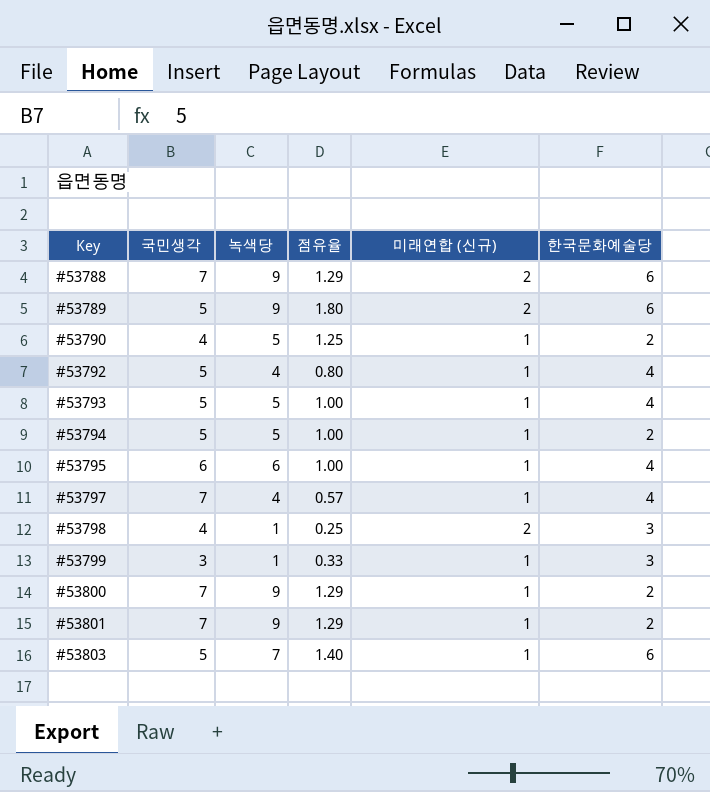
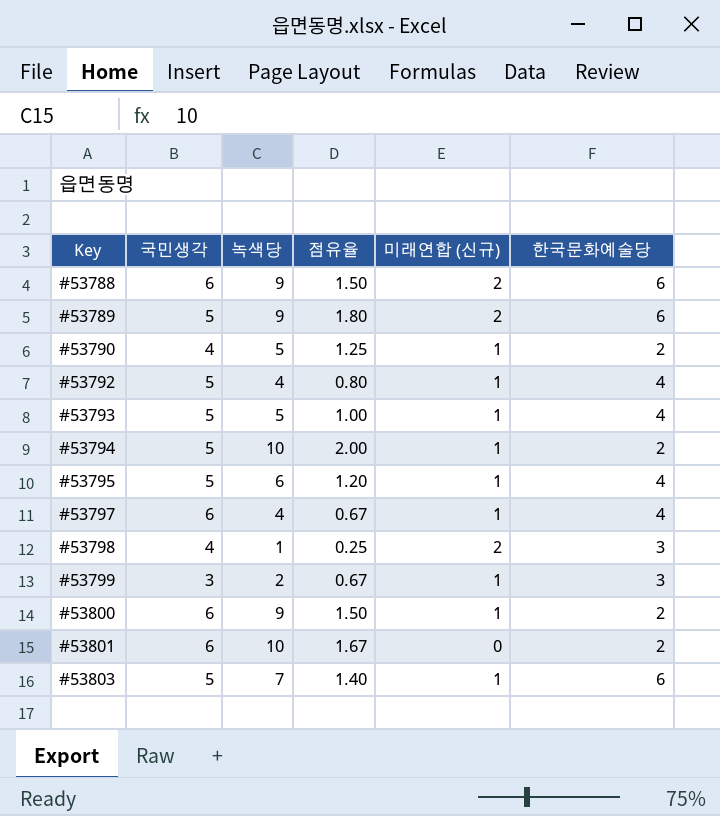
#53788 | 국민생각: 7 -> 6
#53788 | 점유율: 1.29 -> 1.50
#53794 | 녹색당: 5 -> 10
#53794 | 점유율: 1.00 -> 2.00
#53795 | 국민생각: 6 -> 5
#53795 | 점유율: 1.00 -> 1.20
#53797 | 국민생각: 7 -> 6
#53797 | 점유율: 0.57 -> 0.67
#53799 | 녹색당: 1 -> 2
#53799 | 점유율: 0.33 -> 0.67
#53800 | 국민생각: 7 -> 6
#53800 | 점유율: 1.29 -> 1.50
#53801 | 국민생각: 7 -> 6
#53801 | 녹색당: 9 -> 10
#53801 | 점유율: 1.29 -> 1.67
#53801 | 미래연합 (신규): 1 -> 0

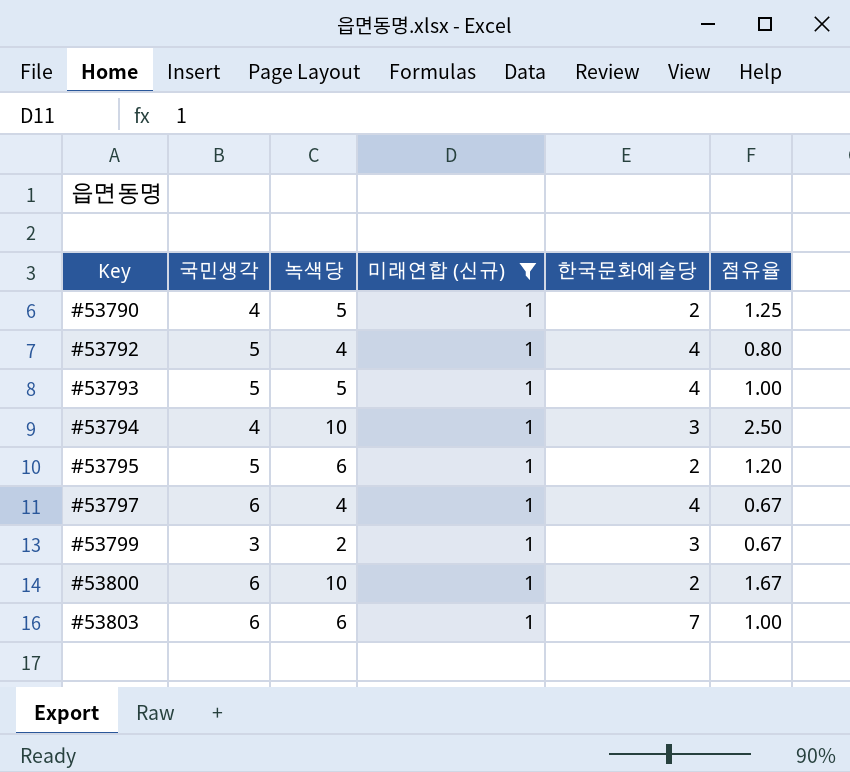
filter: none -> 미래연합 (신규) = 1
column 점유율 | position: 4 -> 6
#53794 | 국민생각: 5 -> 4
#53794 | 한국문화예술당: 2 -> 3
#53794 | 점유율: 2.00 -> 2.50
#53795 | 한국문화예술당: 4 -> 2
#53800 | 녹색당: 9 -> 10
#53800 | 점유율: 1.50 -> 1.67
#53803 | 국민생각: 5 -> 6
#53803 | 녹색당: 7 -> 6
#53803 | 한국문화예술당: 6 -> 7
#53803 | 점유율: 1.40 -> 1.00

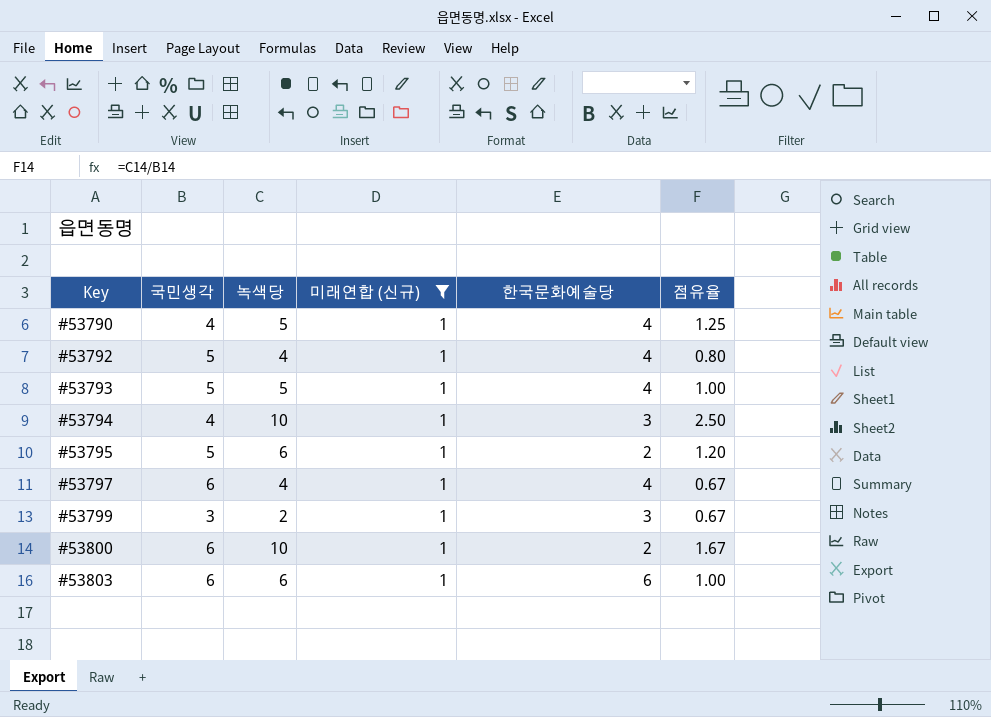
#53790 | 한국문화예술당: 2 -> 4
#53803 | 한국문화예술당: 7 -> 6

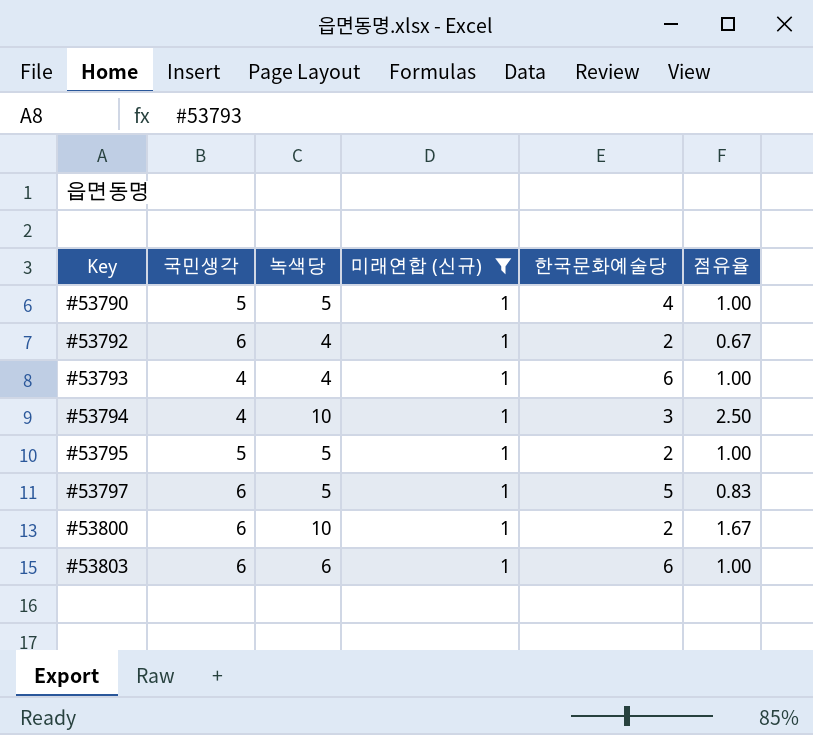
row #53799: 3 | 2 | 1 | 3 | 0.67 -> none
#53790 | 국민생각: 4 -> 5
#53790 | 점유율: 1.25 -> 1.00
#53792 | 국민생각: 5 -> 6
#53792 | 한국문화예술당: 4 -> 2
#53792 | 점유율: 0.80 -> 0.67
#53793 | 국민생각: 5 -> 4
#53793 | 녹색당: 5 -> 4
#53793 | 한국문화예술당: 4 -> 6
#53795 | 녹색당: 6 -> 5
#53795 | 점유율: 1.20 -> 1.00
#53797 | 녹색당: 4 -> 5
#53797 | 한국문화예술당: 4 -> 5
#53797 | 점유율: 0.67 -> 0.83

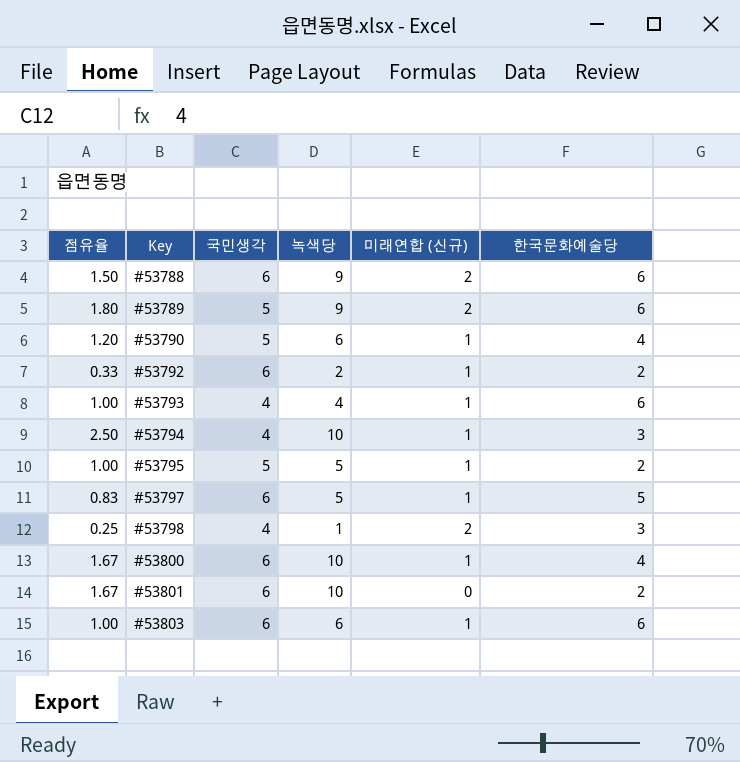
filter: 미래연합 (신규) = 1 -> none
column 점유율 | position: 6 -> 1
#53790 | 점유율: 1.00 -> 1.20
#53790 | 녹색당: 5 -> 6
#53792 | 점유율: 0.67 -> 0.33
#53792 | 녹색당: 4 -> 2
#53800 | 한국문화예술당: 2 -> 4

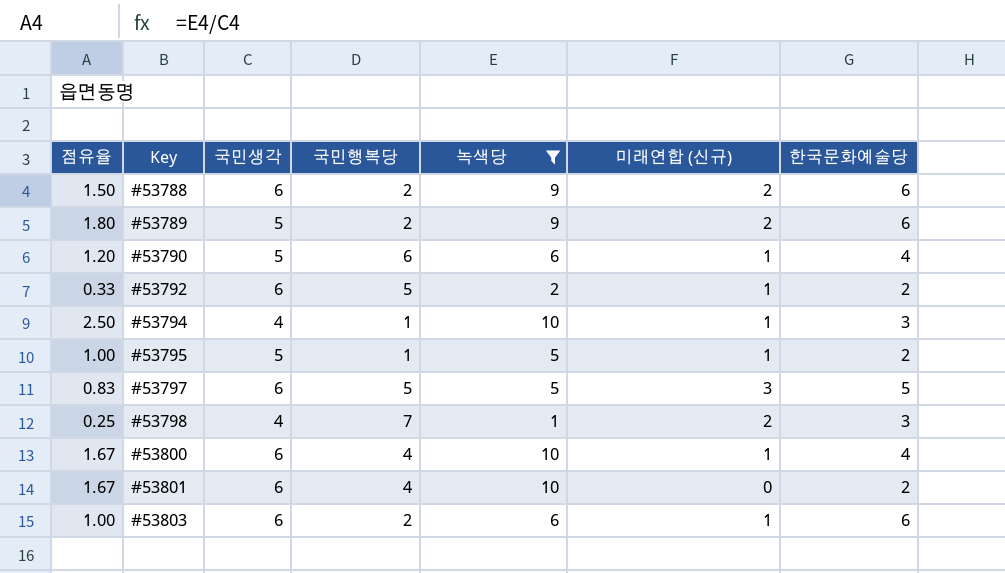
filter: none -> 녹색당 != 4
column 국민행복당 | position: none -> 4
#53797 | 미래연합 (신규): 1 -> 3

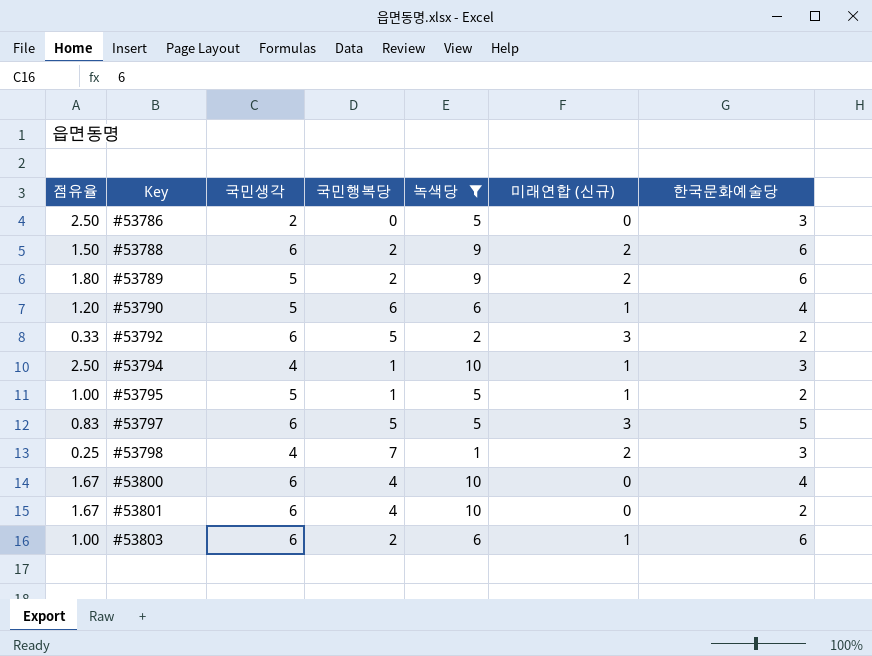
row #53786: none -> 2.50 | 2 | 0 | 5 | 0 | 3
#53792 | 미래연합 (신규): 1 -> 3
#53800 | 미래연합 (신규): 1 -> 0

